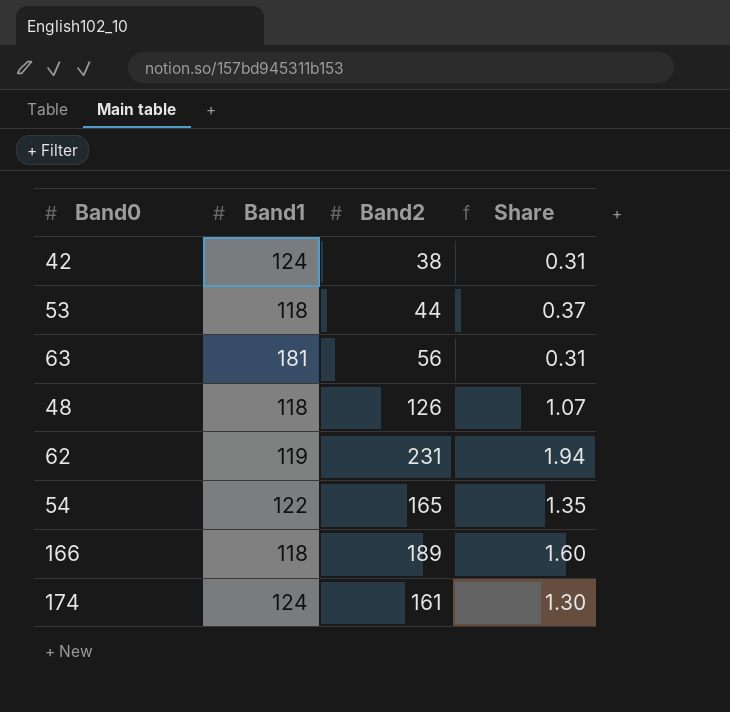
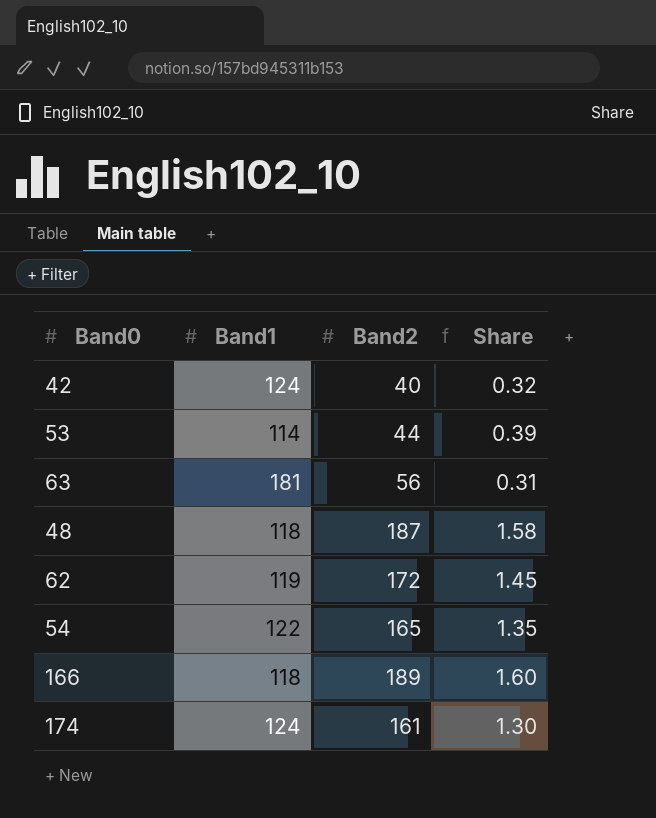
42 | Band2: 38 -> 40
42 | Share: 0.31 -> 0.32
53 | Band1: 118 -> 114
53 | Share: 0.37 -> 0.39
48 | Band2: 126 -> 187
48 | Share: 1.07 -> 1.58
62 | Band2: 231 -> 172
62 | Share: 1.94 -> 1.45

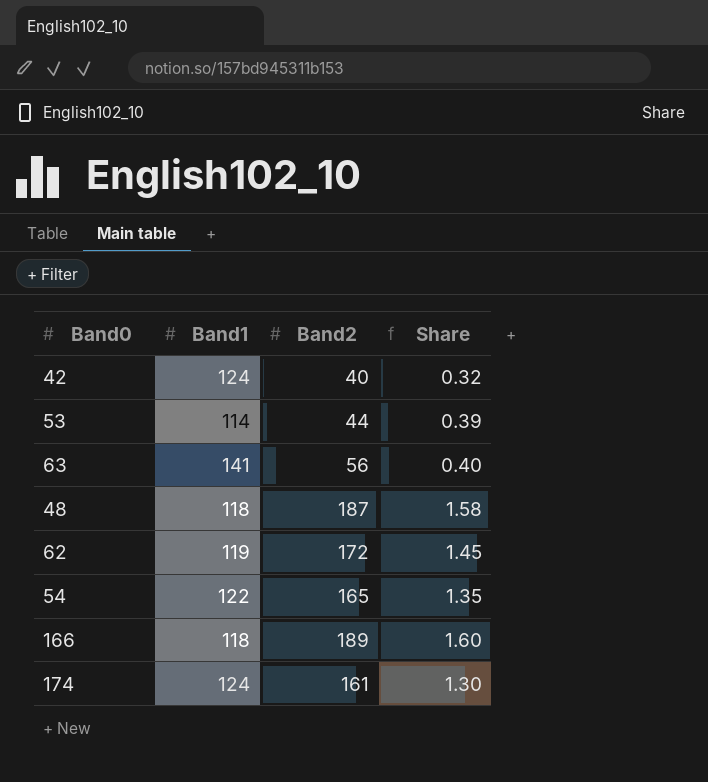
63 | Band1: 181 -> 141
63 | Share: 0.31 -> 0.40

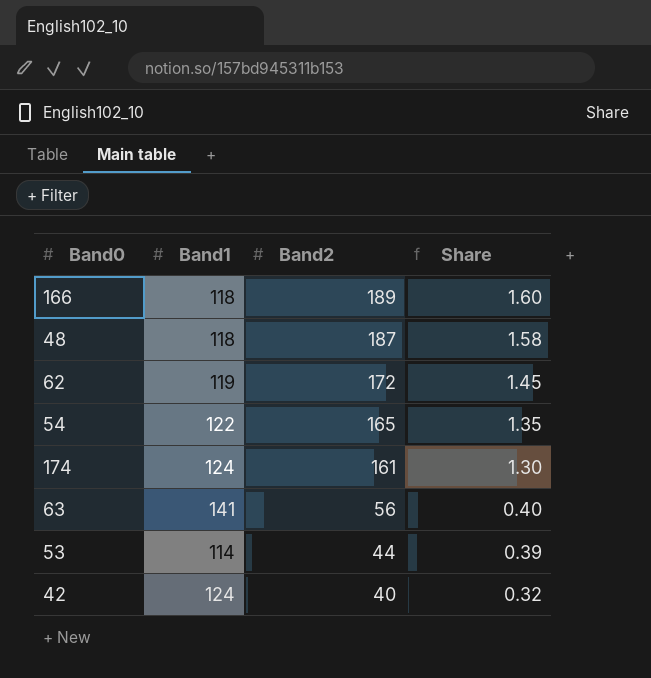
row order: none -> Band2 descending

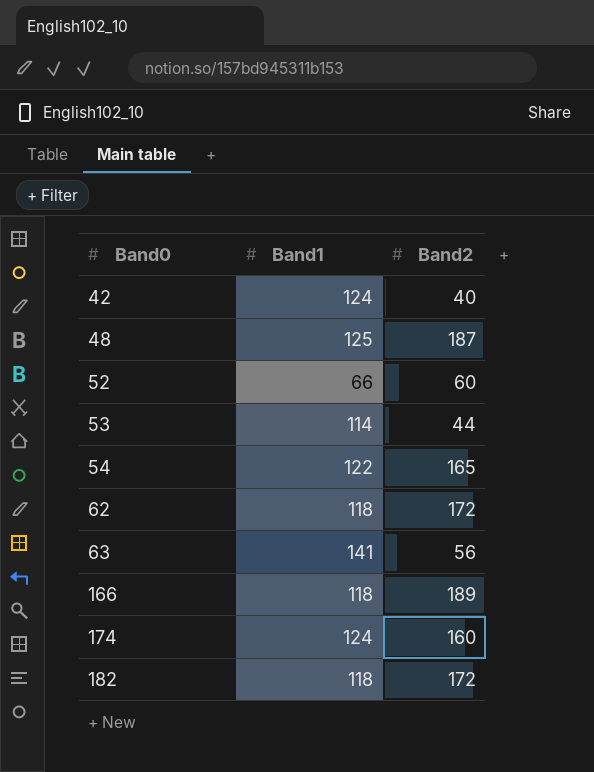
row order: Band2 descending -> Band0 ascending
column Share | formula: [Band2] / [Band1] -> none
48 | Band1: 118 -> 125
row 52: none -> 66 | 60
62 | Band1: 119 -> 118
174 | Band2: 161 -> 160
row 182: none -> 118 | 172

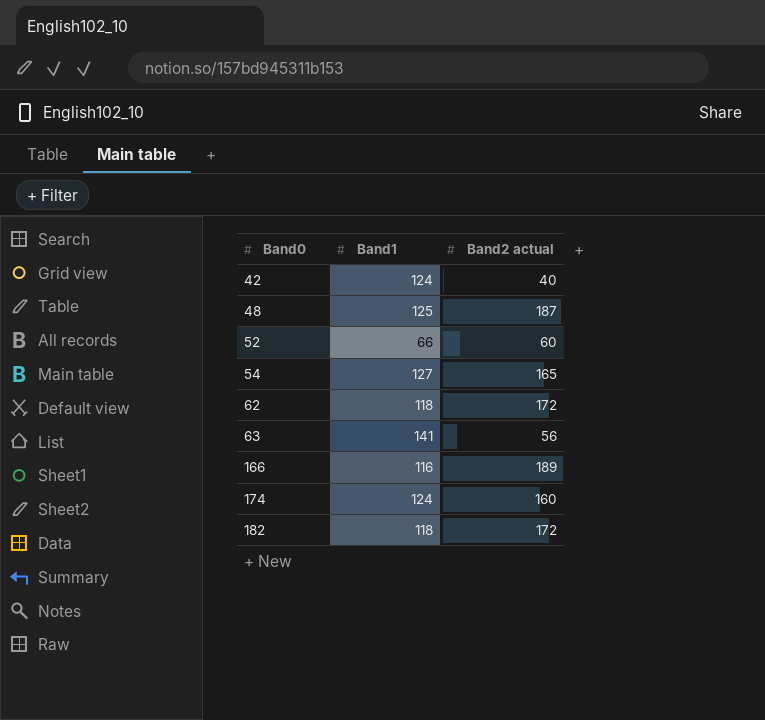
column name: Band2 -> Band2 actual
row 53: 114 | 44 -> none
54 | Band1: 122 -> 127
166 | Band1: 118 -> 116

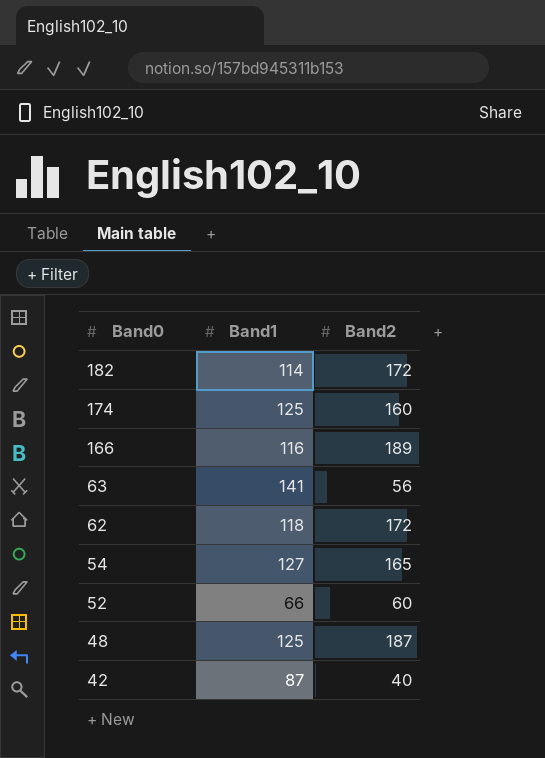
row order: Band0 ascending -> Band0 descending
column name: Band2 actual -> Band2
182 | Band1: 118 -> 114
174 | Band1: 124 -> 125
42 | Band1: 124 -> 87

